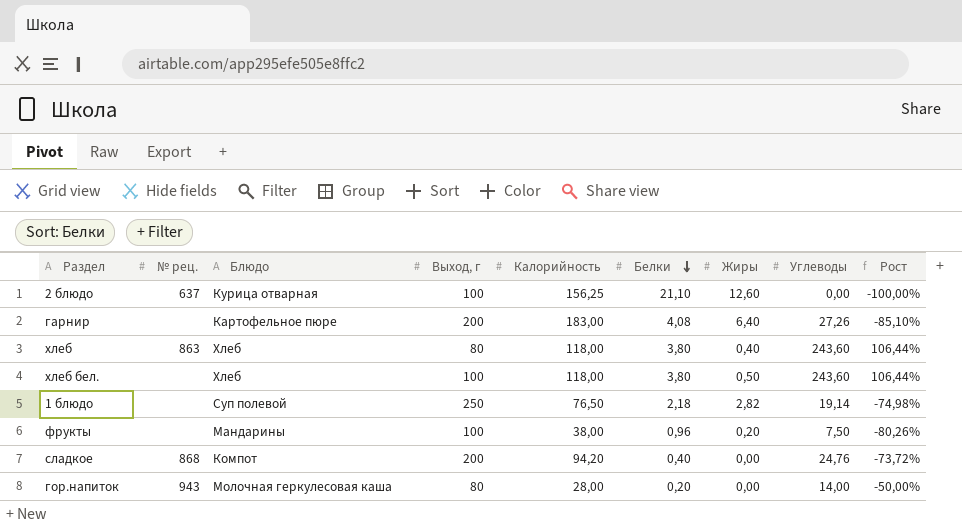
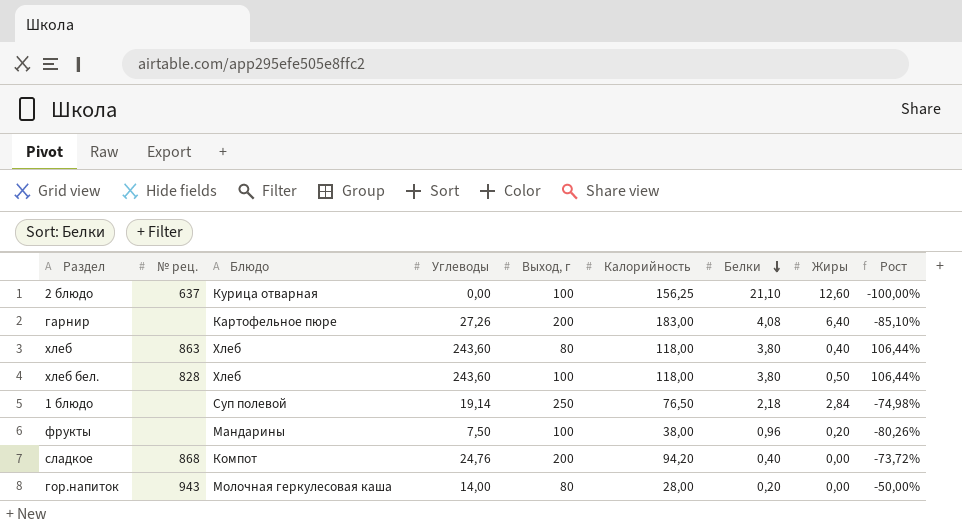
column Углеводы | position: 8 -> 4
хлеб бел. | № рец.: none -> 828
1 блюдо | Жиры: 2,82 -> 2,84

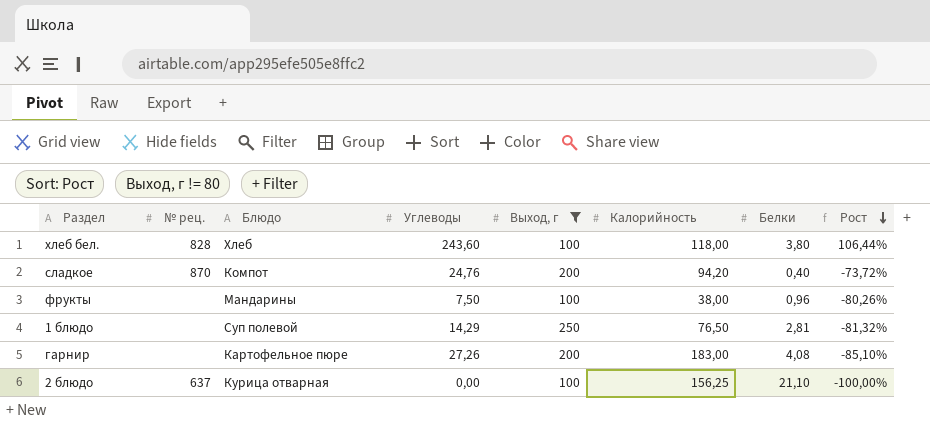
filter: none -> Выход, г != 80
row order: Белки descending -> Рост descending
column Жиры | position: 8 -> none
сладкое | № рец.: 868 -> 870
1 блюдо | Углеводы: 19,14 -> 14,29
1 блюдо | Белки: 2,18 -> 2,81
1 блюдо | Рост: -74,98% -> -81,32%

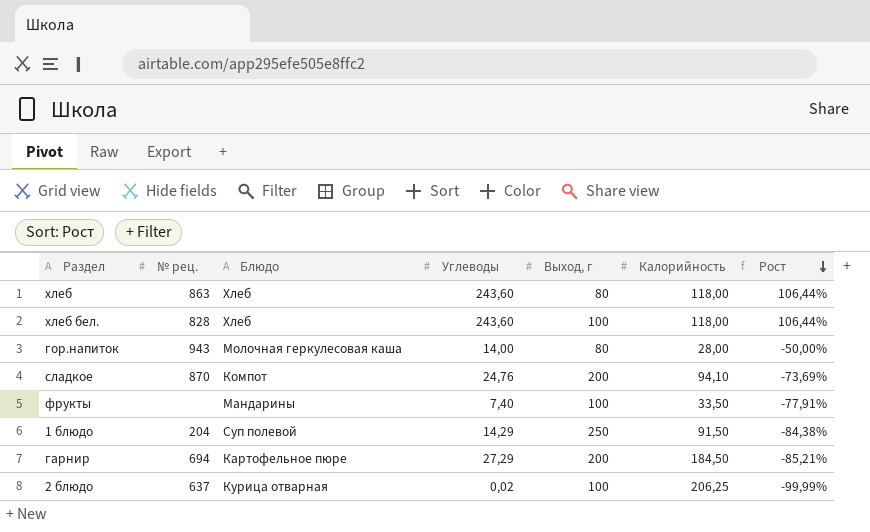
filter: Выход, г != 80 -> none
column Белки | position: 7 -> none
сладкое | Калорийность: 94,20 -> 94,10
сладкое | Рост: -73,72% -> -73,69%
фрукты | Углеводы: 7,50 -> 7,40
фрукты | Калорийность: 38,00 -> 33,50
фрукты | Рост: -80,26% -> -77,91%
1 блюдо | № рец.: none -> 204
1 блюдо | Калорийность: 76,50 -> 91,50
1 блюдо | Рост: -81,32% -> -84,38%
гарнир | № рец.: none -> 694
гарнир | Углеводы: 27,26 -> 27,29
гарнир | Калорийность: 183,00 -> 184,50
гарнир | Рост: -85,10% -> -85,21%
2 блюдо | Углеводы: 0,00 -> 0,02
2 блюдо | Калорийность: 156,25 -> 206,25
2 блюдо | Рост: -100,00% -> -99,99%

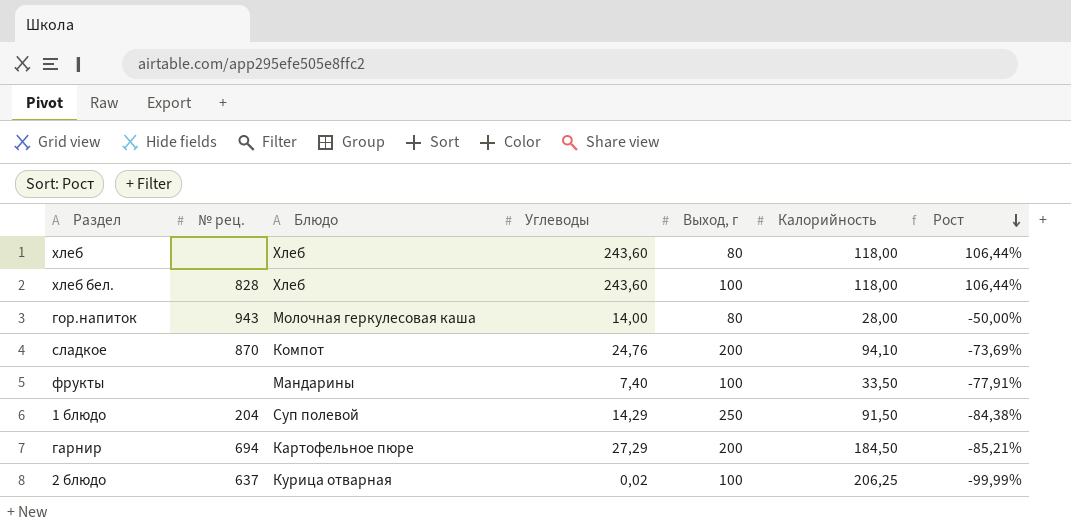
хлеб | № рец.: 863 -> none

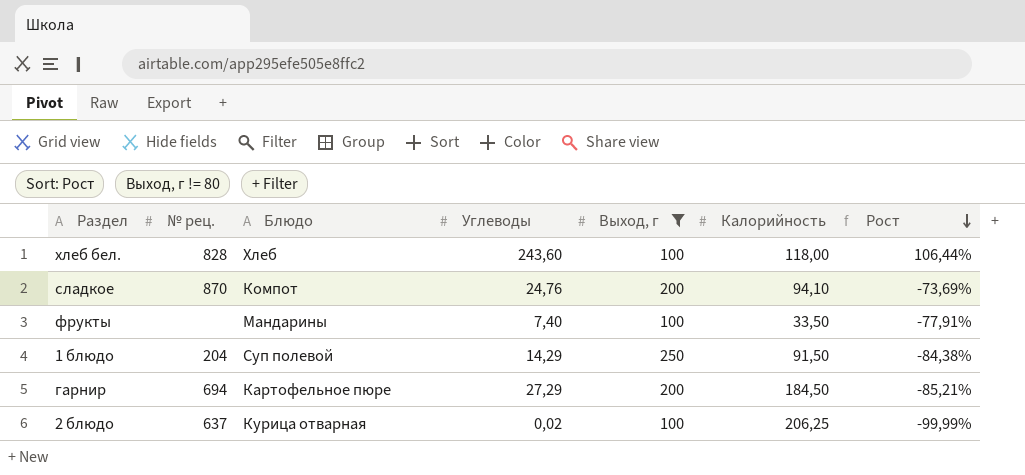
filter: none -> Выход, г != 80

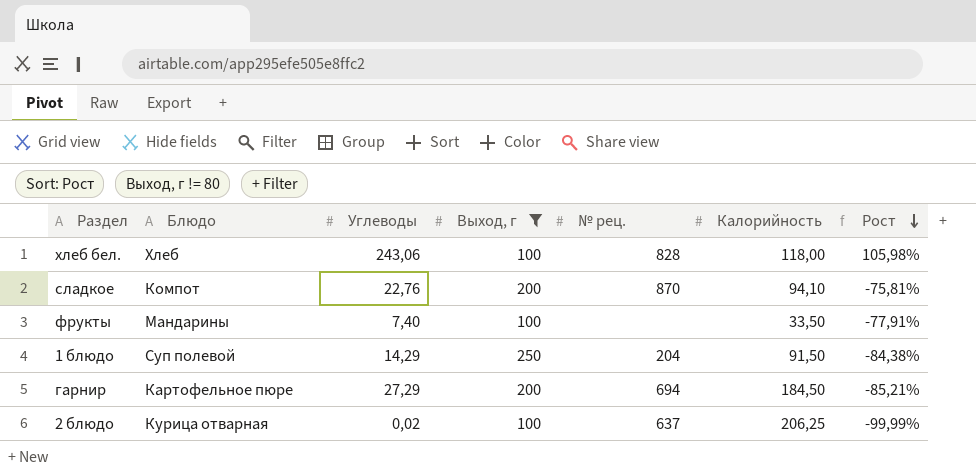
column № рец. | position: 2 -> 5
хлеб бел. | Углеводы: 243,60 -> 243,06
хлеб бел. | Рост: 106,44% -> 105,98%
сладкое | Углеводы: 24,76 -> 22,76
сладкое | Рост: -73,69% -> -75,81%

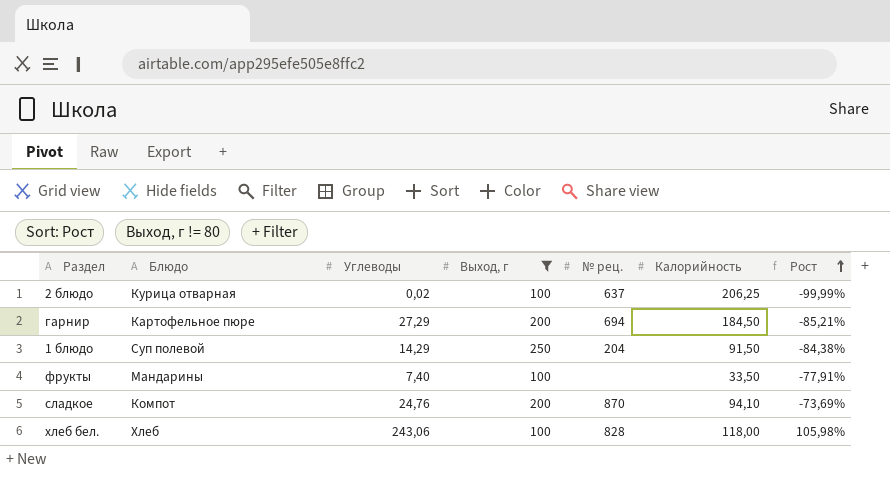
row order: Рост descending -> Рост ascending
сладкое | Углеводы: 22,76 -> 24,76
сладкое | Рост: -75,81% -> -73,69%

